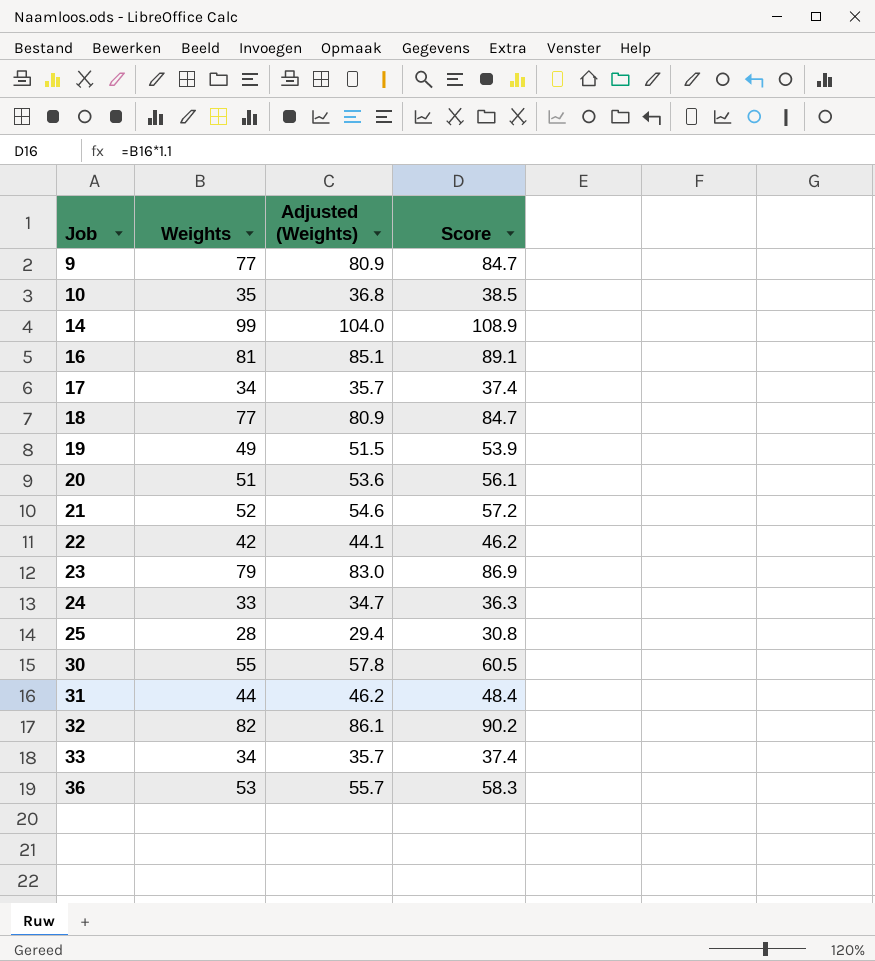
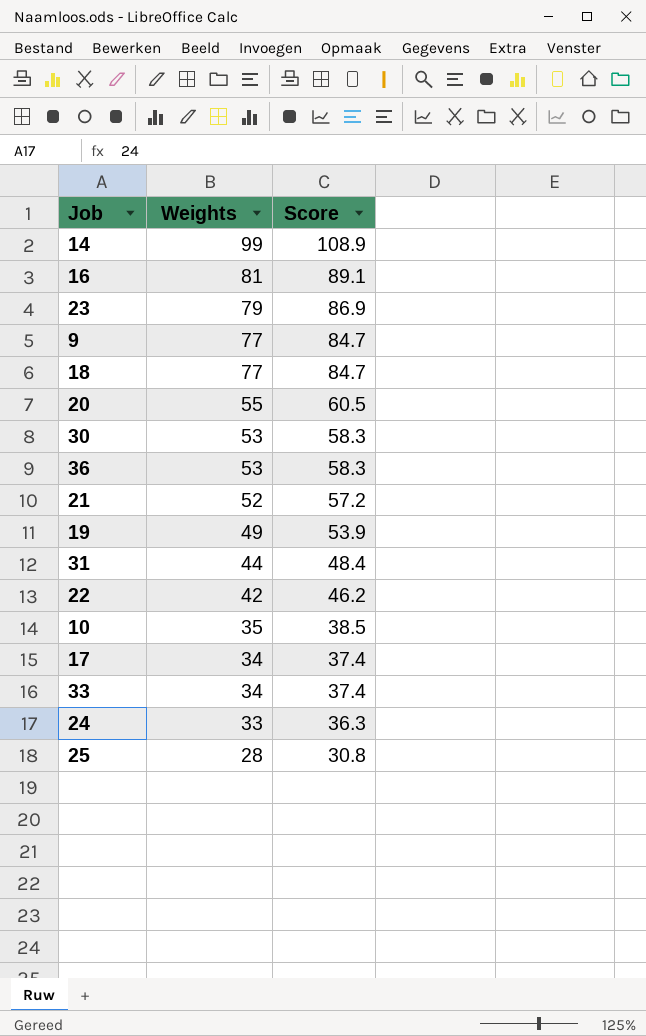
row order: Job ascending -> Weights descending
column Adjusted (Weights) | formula: [Weights] * 1.05 -> none
row 32: 82 | 86.1 | 90.2 -> none
20 | Weights: 51 -> 55
20 | Score: 56.1 -> 60.5
30 | Weights: 55 -> 53
30 | Score: 60.5 -> 58.3

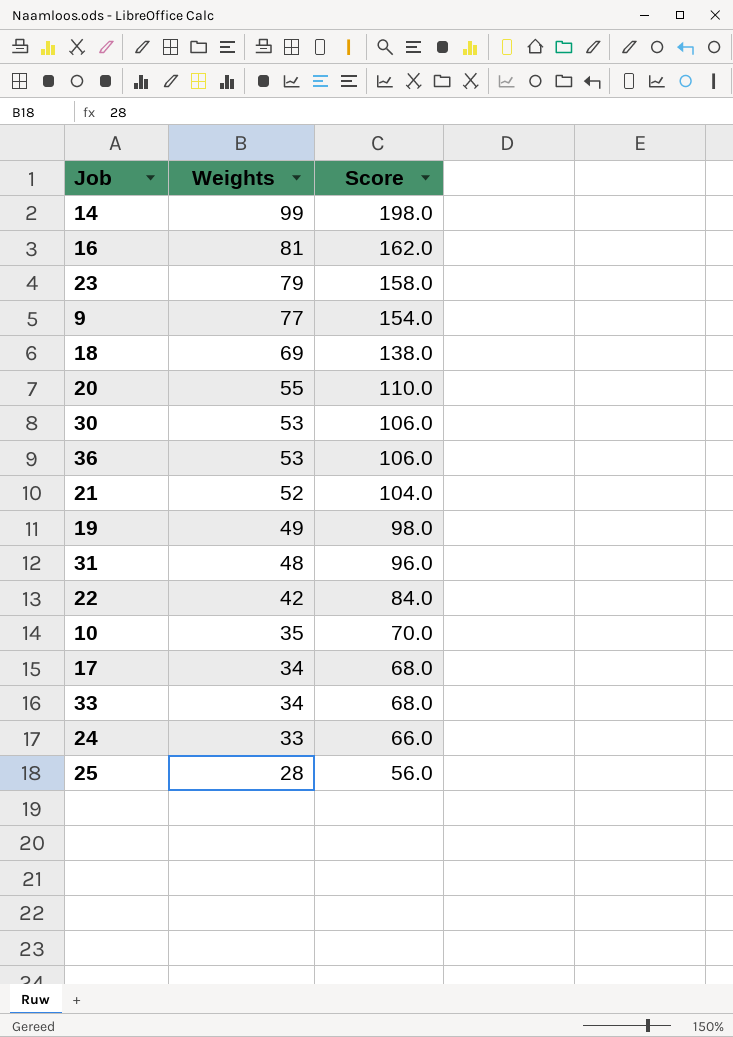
column Score | formula: [Weights] * 1.1 -> [Weights] * 2
18 | Weights: 77 -> 69
31 | Weights: 44 -> 48

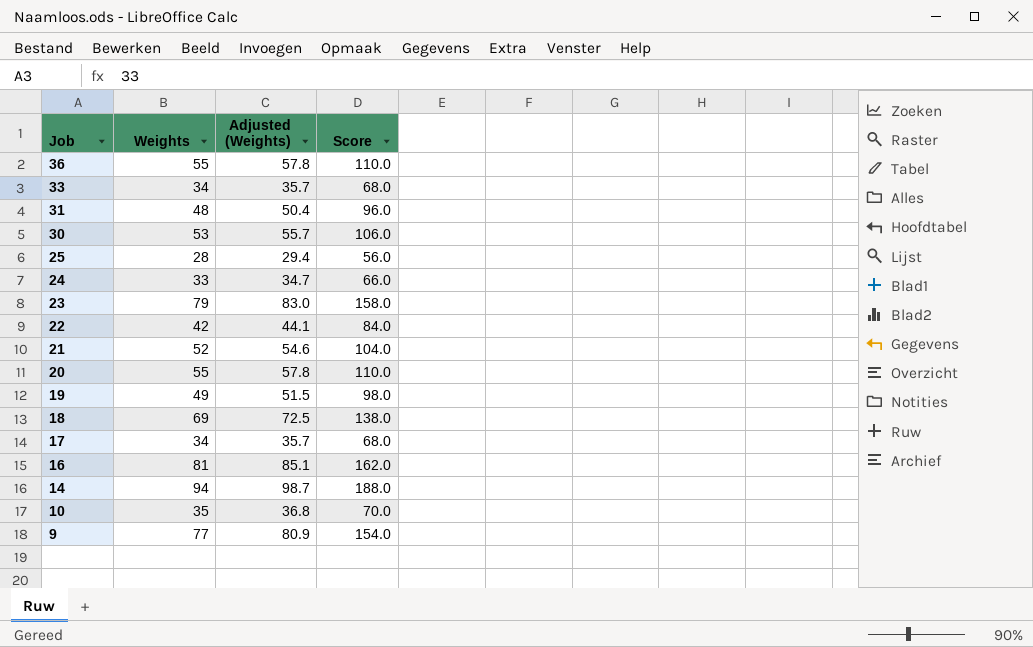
row order: Weights descending -> Job descending
column Adjusted (Weights) | formula: none -> [Weights] * 1.05
36 | Weights: 53 -> 55
36 | Score: 106.0 -> 110.0
14 | Weights: 99 -> 94
14 | Score: 198.0 -> 188.0

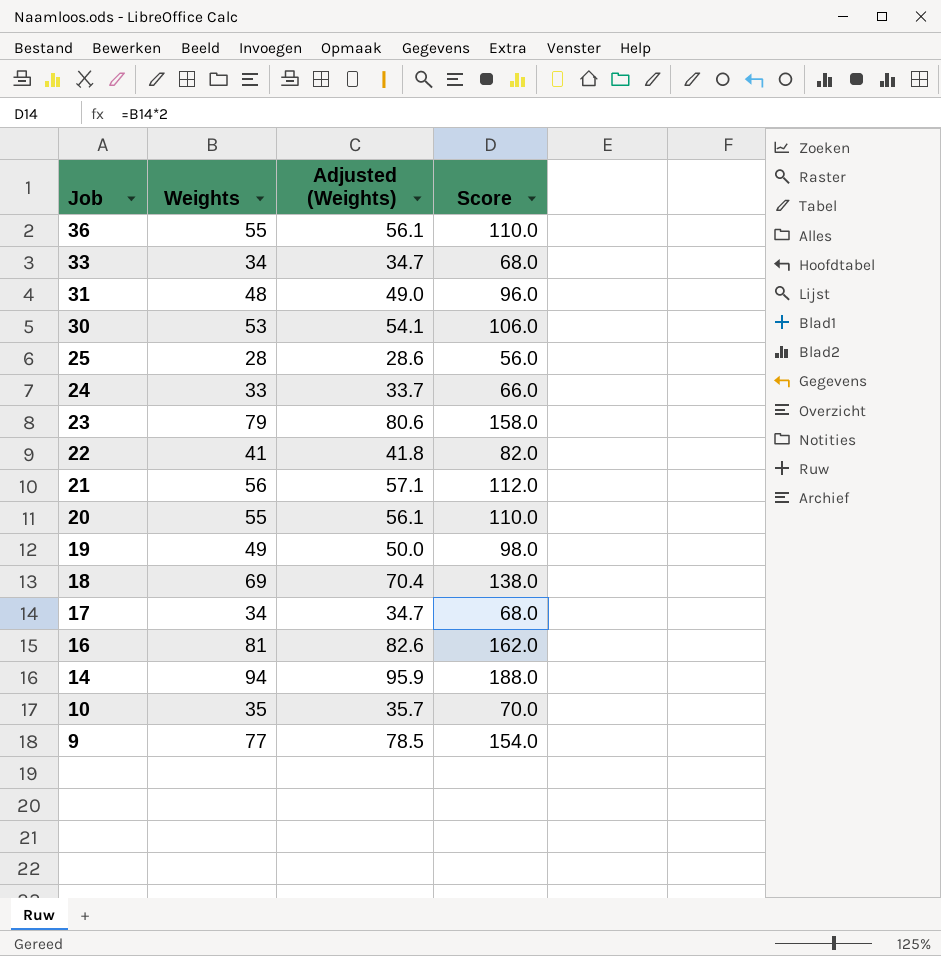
column Adjusted (Weights) | formula: [Weights] * 1.05 -> [Weights] * 1.02
22 | Weights: 42 -> 41
22 | Score: 84.0 -> 82.0
21 | Weights: 52 -> 56
21 | Score: 104.0 -> 112.0

